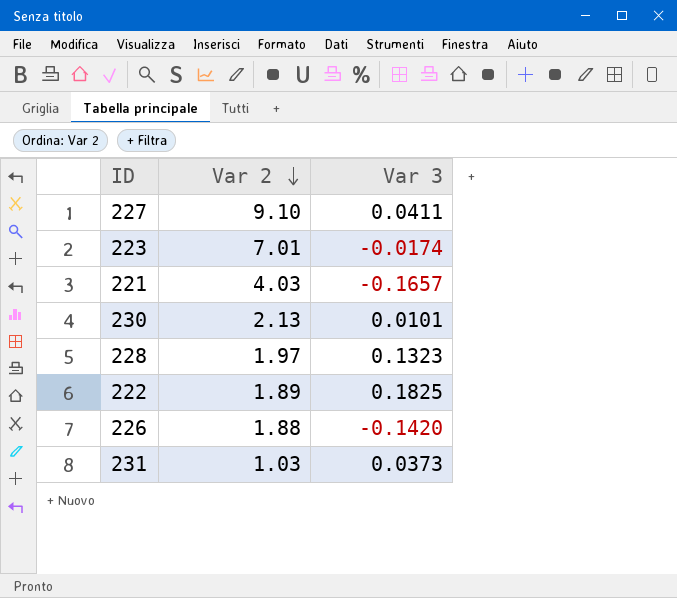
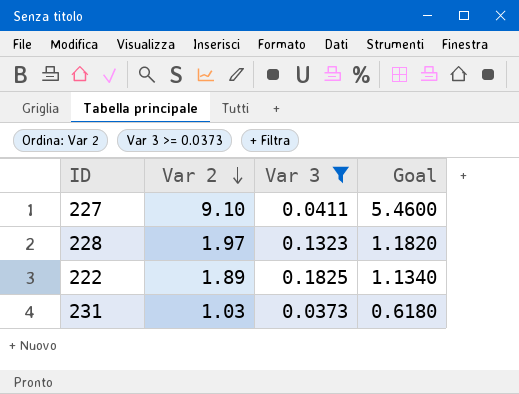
filter: none -> Var 3 >= 0.0373
column Goal | formula: none -> [Var 2] * 0.6

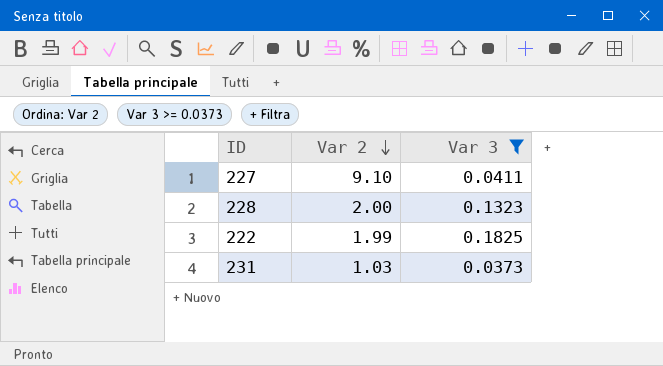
column Goal | formula: [Var 2] * 0.6 -> none
228 | Var 2: 1.97 -> 2.00
222 | Var 2: 1.89 -> 1.99

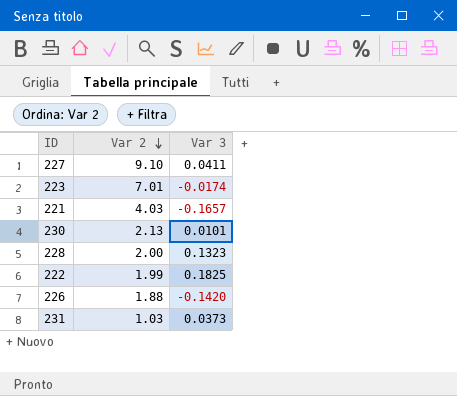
filter: Var 3 >= 0.0373 -> none

